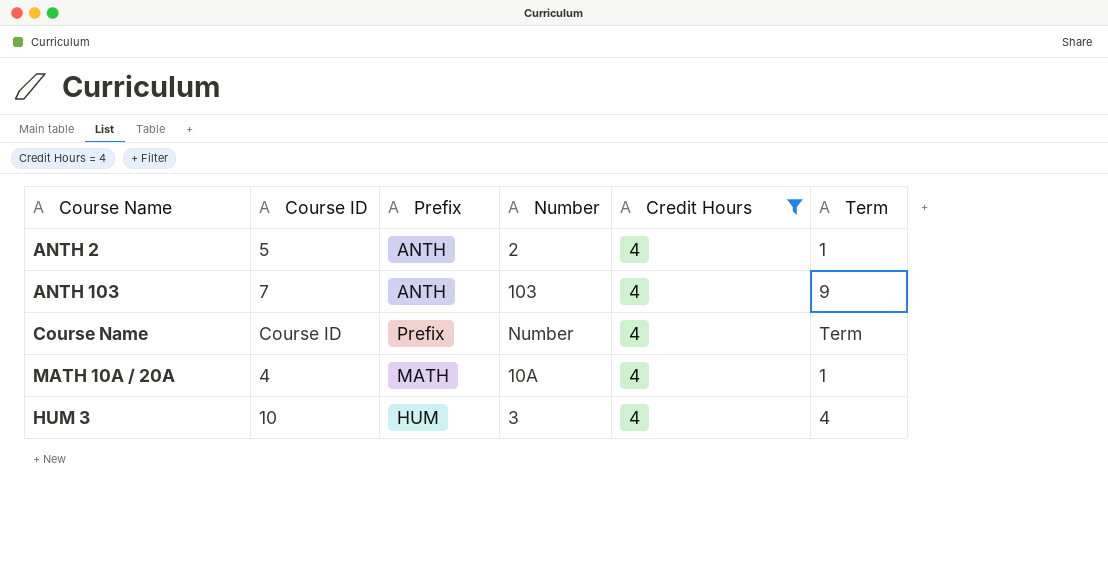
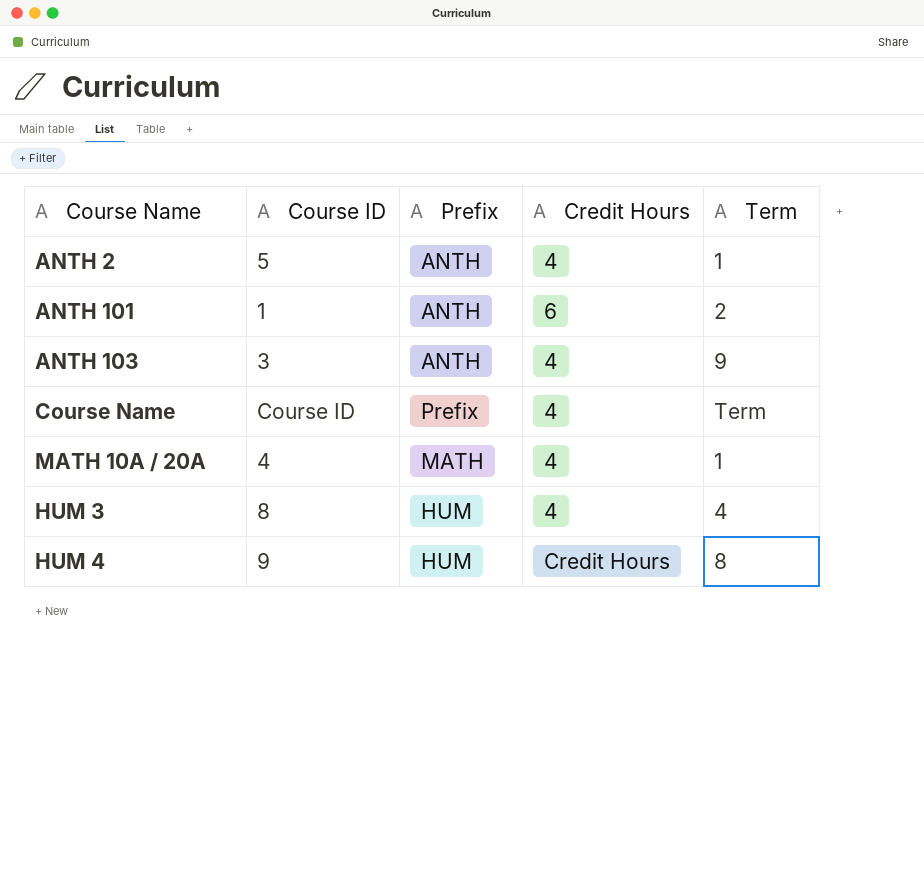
filter: Credit Hours = 4 -> none
column Number | position: 4 -> none
ANTH 103 | Course ID: 7 -> 3
HUM 3 | Course ID: 10 -> 8

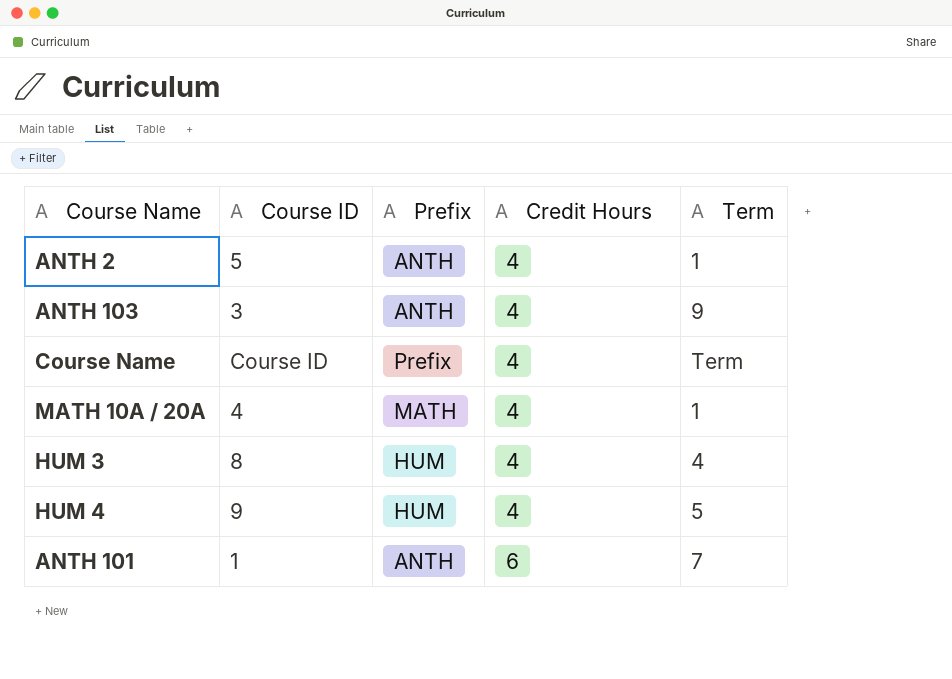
row order: none -> Credit Hours ascending
HUM 4 | Credit Hours: Credit Hours -> 4
HUM 4 | Term: 8 -> 5
ANTH 101 | Term: 2 -> 7

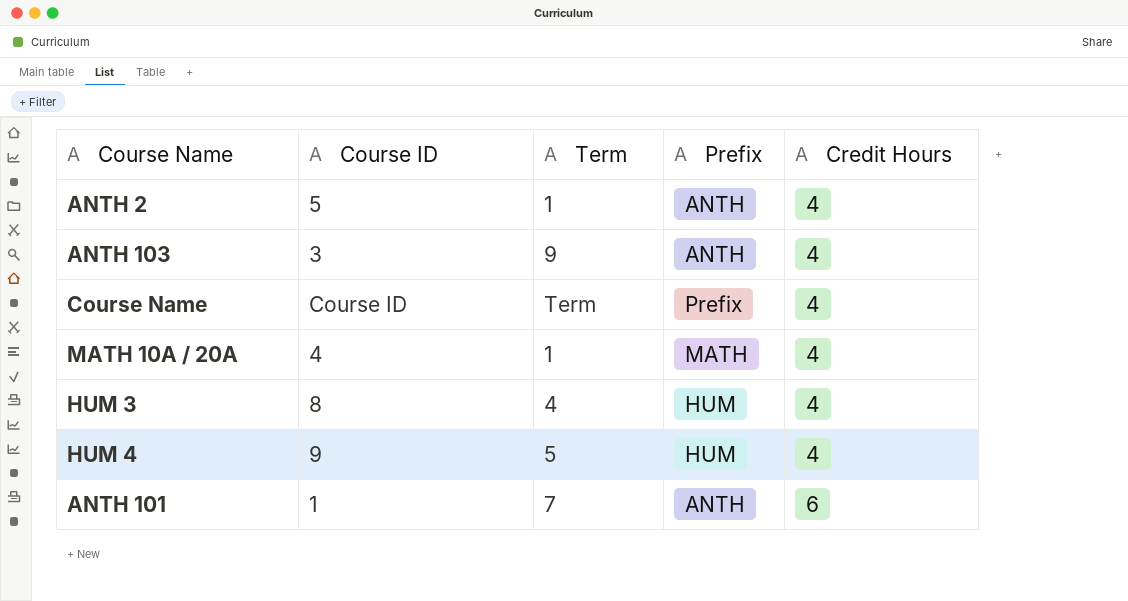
column Term | position: 5 -> 3

